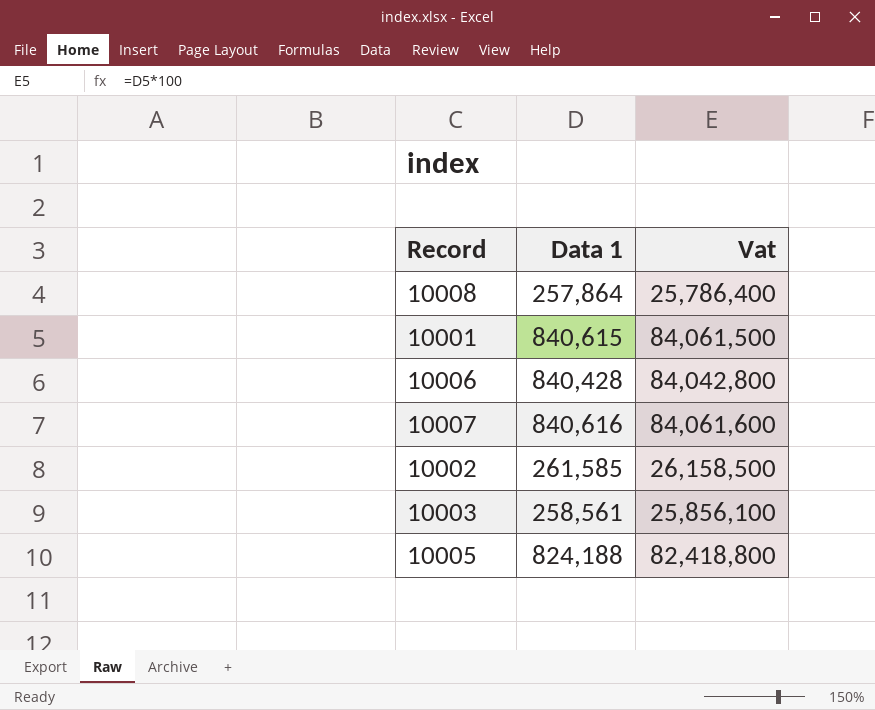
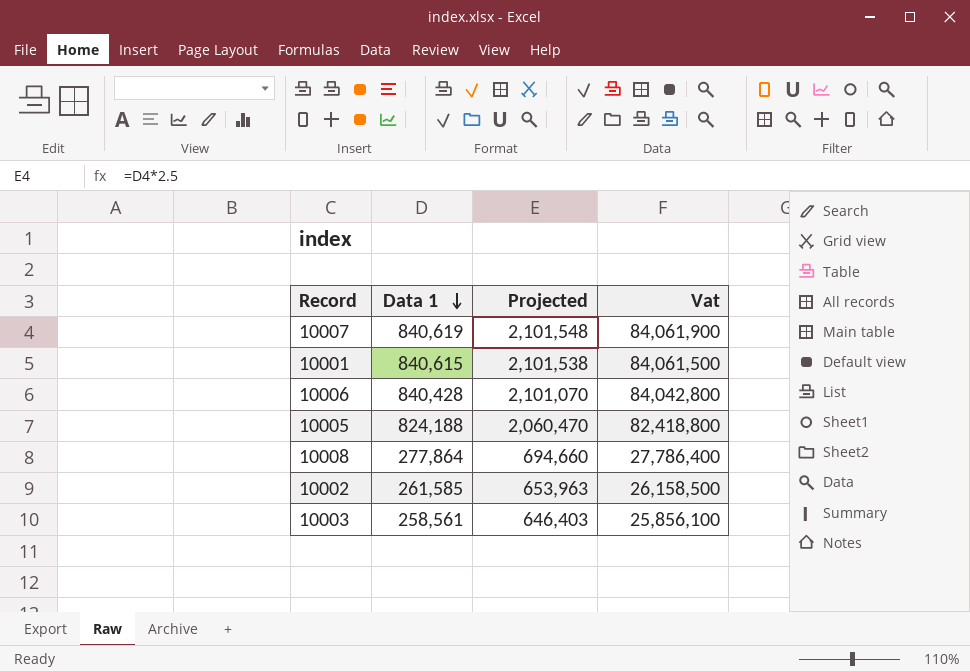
row order: none -> Data 1 descending
column Projected | formula: none -> [Data 1] * 2.5
10007 | Data 1: 840,616 -> 840,619
10007 | Vat: 84,061,600 -> 84,061,900
10008 | Data 1: 257,864 -> 277,864
10008 | Vat: 25,786,400 -> 27,786,400

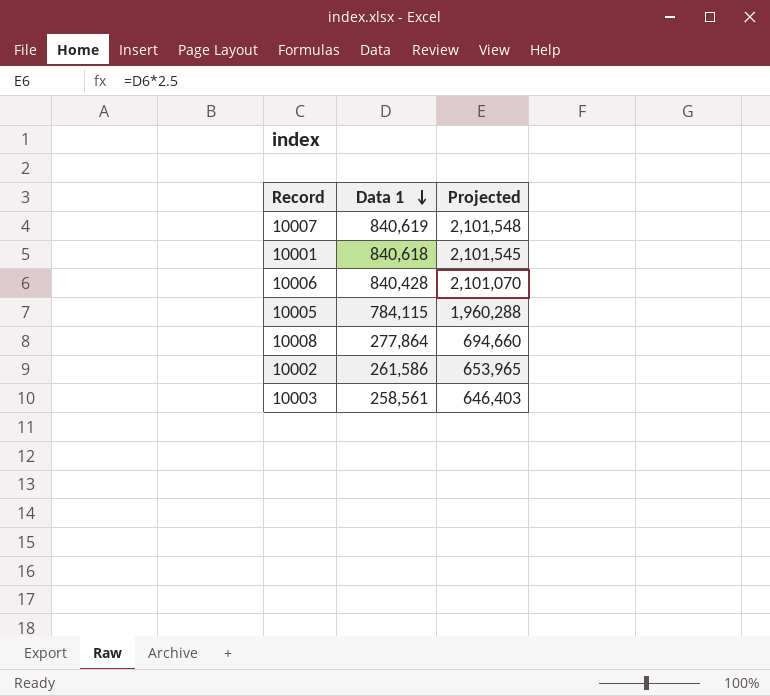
column Vat | formula: [Data 1] * 100 -> none
10001 | Data 1: 840,615 -> 840,618
10001 | Projected: 2,101,538 -> 2,101,545
10005 | Data 1: 824,188 -> 784,115
10005 | Projected: 2,060,470 -> 1,960,288
10002 | Data 1: 261,585 -> 261,586
10002 | Projected: 653,963 -> 653,965

